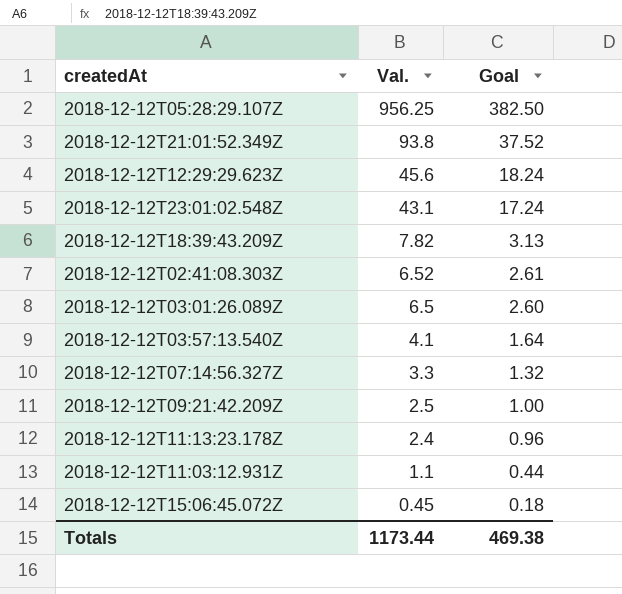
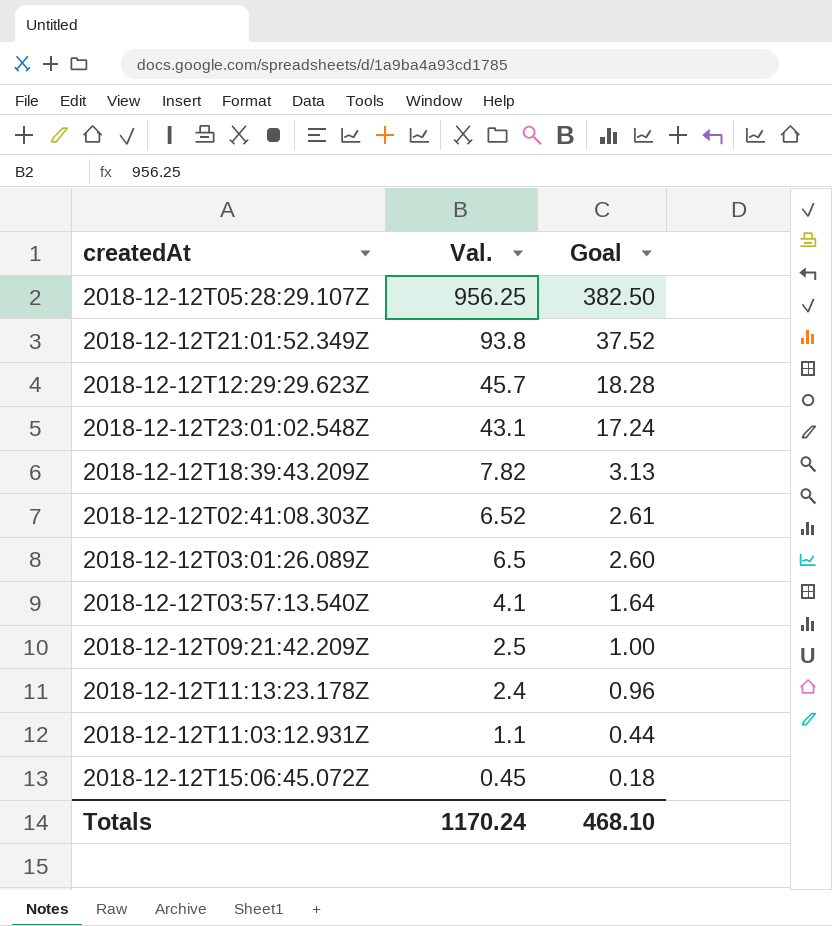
row 2018-12-12T07:14:56.327Z: 3.3 | 1.32 -> none
2018-12-12T12:29:29.623Z | Val.: 45.6 -> 45.7
2018-12-12T12:29:29.623Z | Goal: 18.24 -> 18.28
Totals | Val.: 1173.44 -> 1170.24
Totals | Goal: 469.38 -> 468.10

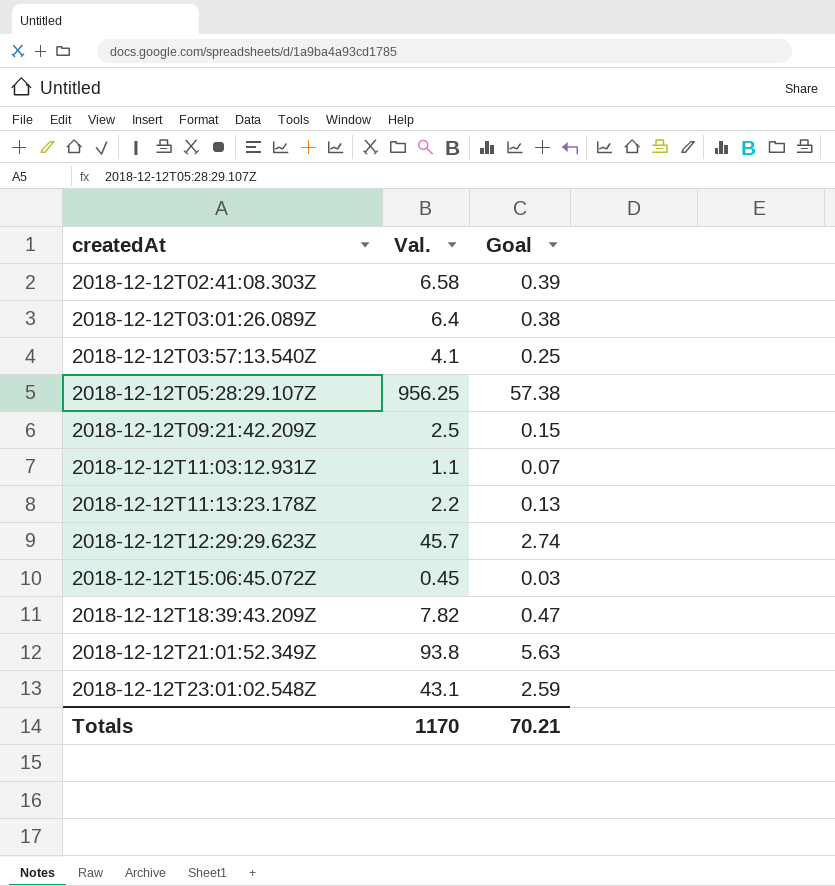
row order: Val. descending -> createdAt ascending
column Goal | formula: [Val.] * 0.4 -> [Val.] * 0.06
2018-12-12T02:41:08.303Z | Val.: 6.52 -> 6.58
2018-12-12T03:01:26.089Z | Val.: 6.5 -> 6.4
2018-12-12T11:13:23.178Z | Val.: 2.4 -> 2.2
Totals | Val.: 1170.24 -> 1170
Totals | Goal: 468.10 -> 70.21

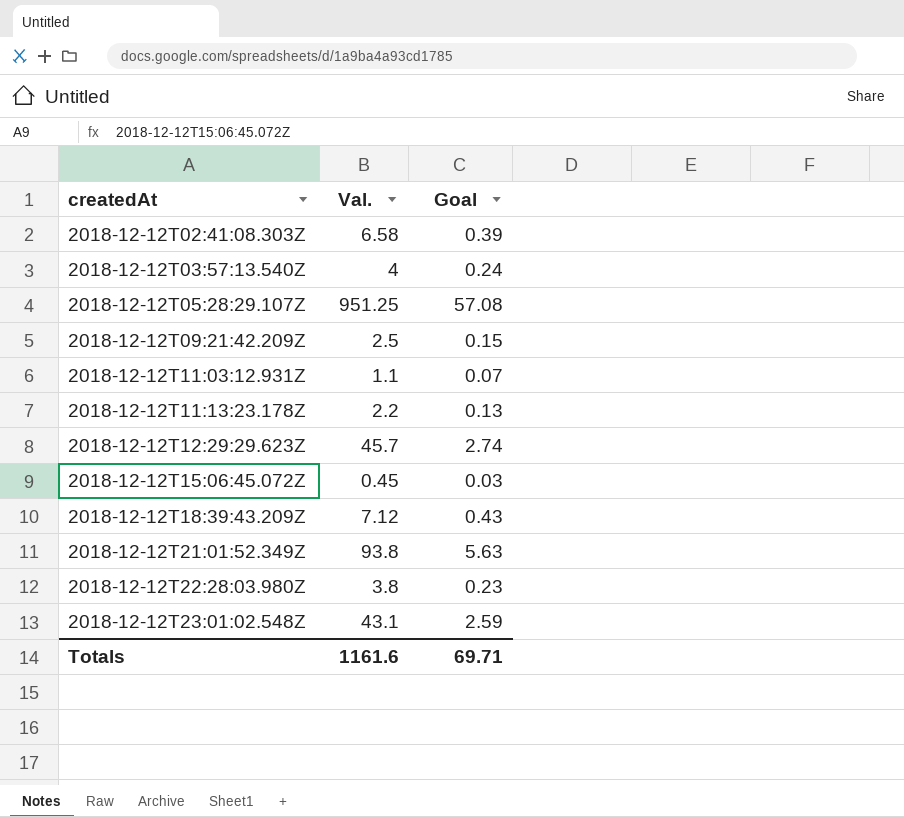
row 2018-12-12T03:01:26.089Z: 6.4 | 0.38 -> none
2018-12-12T03:57:13.540Z | Val.: 4.1 -> 4
2018-12-12T03:57:13.540Z | Goal: 0.25 -> 0.24
2018-12-12T05:28:29.107Z | Val.: 956.25 -> 951.25
2018-12-12T05:28:29.107Z | Goal: 57.38 -> 57.08
2018-12-12T18:39:43.209Z | Val.: 7.82 -> 7.12
2018-12-12T18:39:43.209Z | Goal: 0.47 -> 0.43
row 2018-12-12T22:28:03.980Z: none -> 3.8 | 0.23
Totals | Val.: 1170 -> 1161.6
Totals | Goal: 70.21 -> 69.71

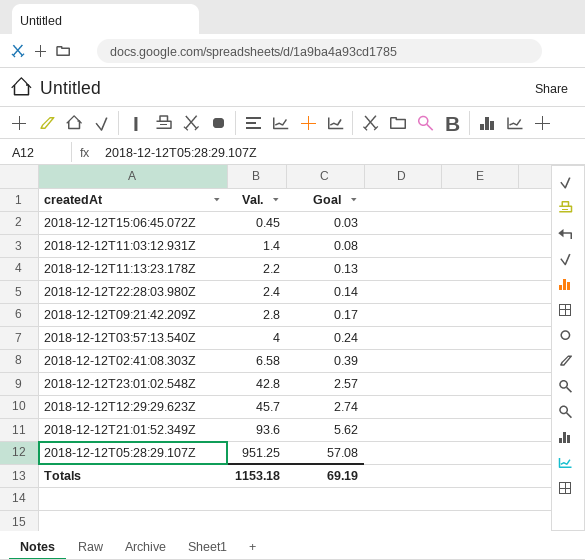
row order: createdAt ascending -> Val. ascending
row 2018-12-12T18:39:43.209Z: 7.12 | 0.43 -> none
2018-12-12T11:03:12.931Z | Val.: 1.1 -> 1.4
2018-12-12T11:03:12.931Z | Goal: 0.07 -> 0.08
2018-12-12T22:28:03.980Z | Val.: 3.8 -> 2.4
2018-12-12T22:28:03.980Z | Goal: 0.23 -> 0.14
2018-12-12T09:21:42.209Z | Val.: 2.5 -> 2.8
2018-12-12T09:21:42.209Z | Goal: 0.15 -> 0.17
2018-12-12T23:01:02.548Z | Val.: 43.1 -> 42.8
2018-12-12T23:01:02.548Z | Goal: 2.59 -> 2.57
2018-12-12T21:01:52.349Z | Val.: 93.8 -> 93.6
2018-12-12T21:01:52.349Z | Goal: 5.63 -> 5.62
Totals | Val.: 1161.6 -> 1153.18
Totals | Goal: 69.71 -> 69.19

